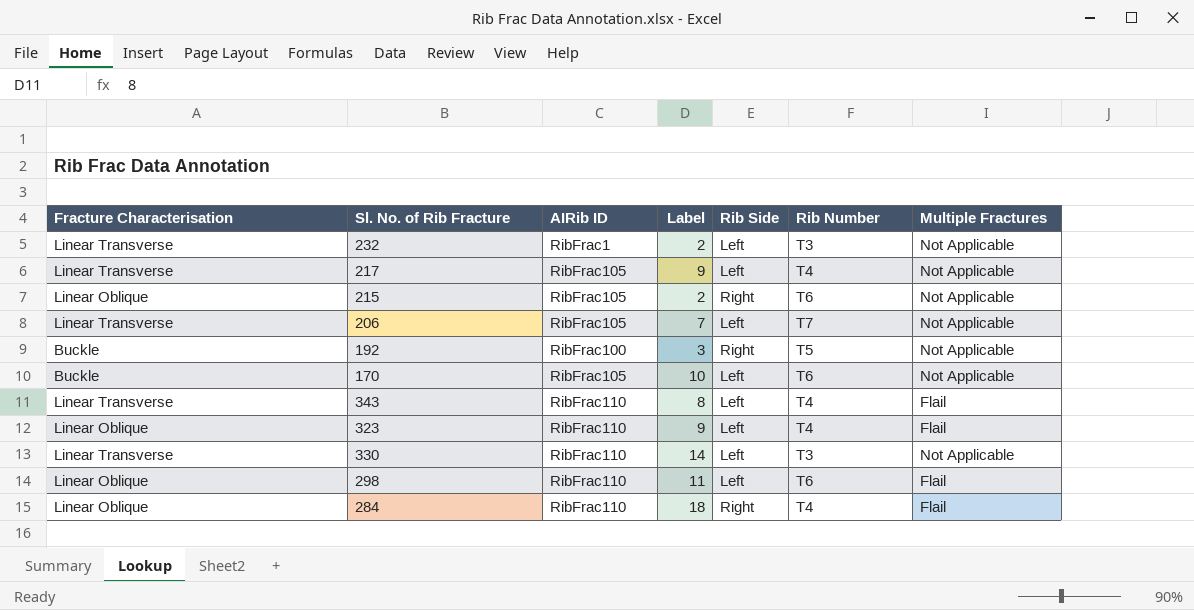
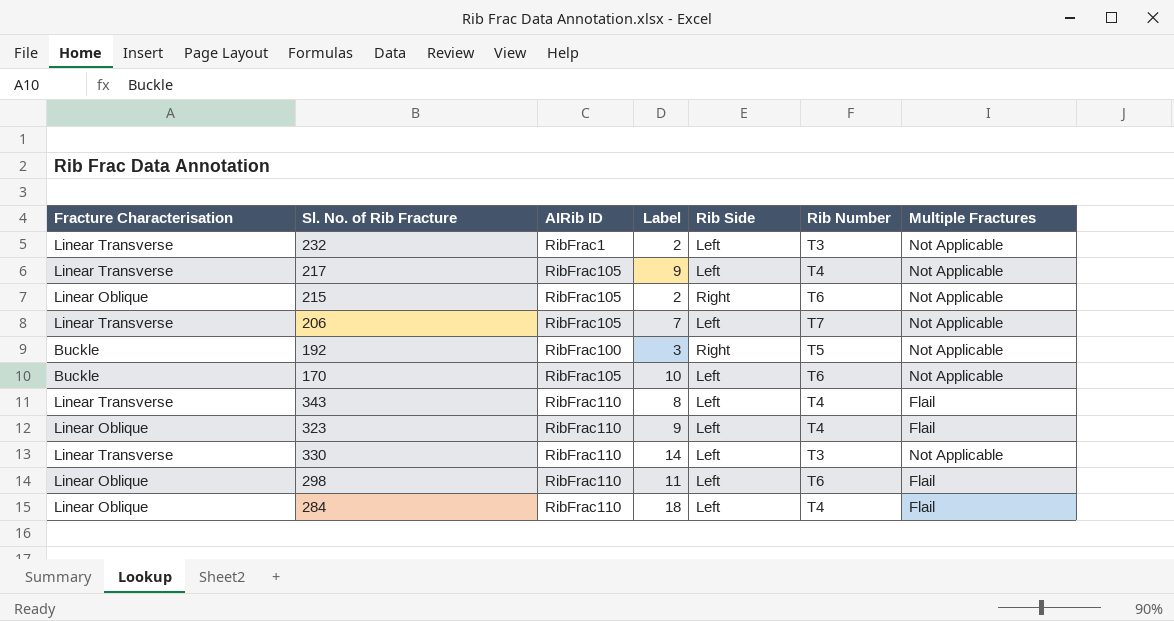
284 | Rib Side: Right -> Left

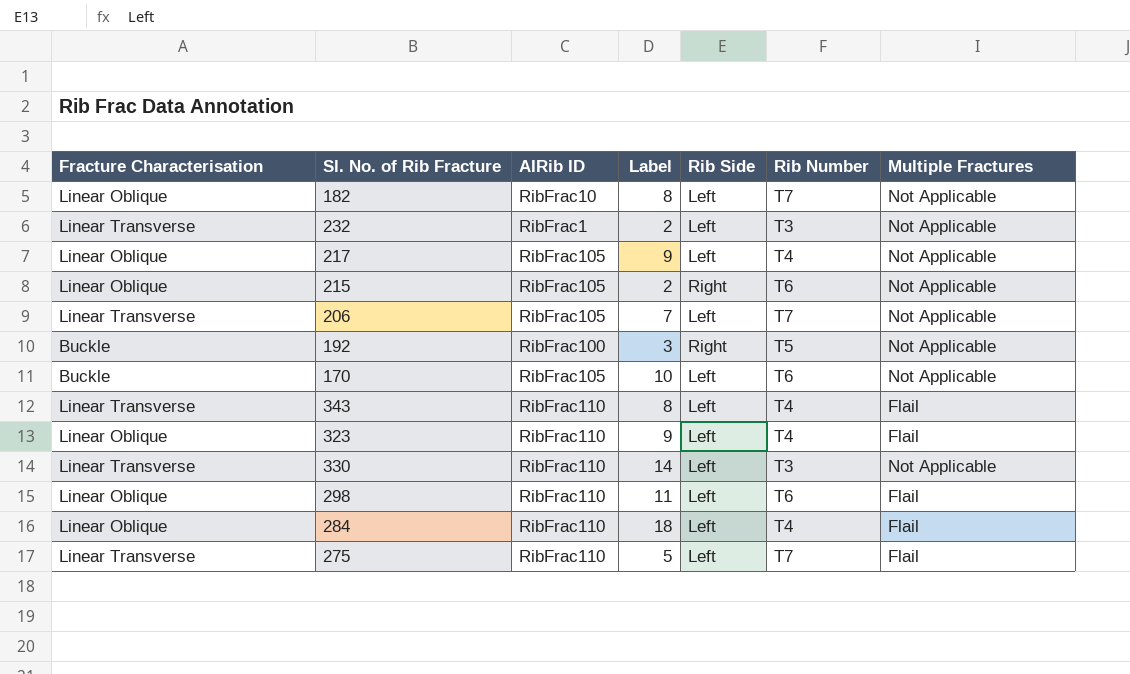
row 182: none -> Linear Oblique | RibFrac10 | 8 | Left | T7 | Not Applicable
217 | Fracture Characterisation: Linear Transverse -> Linear Oblique
row 275: none -> Linear Transverse | RibFrac110 | 5 | Left | T7 | Flail

